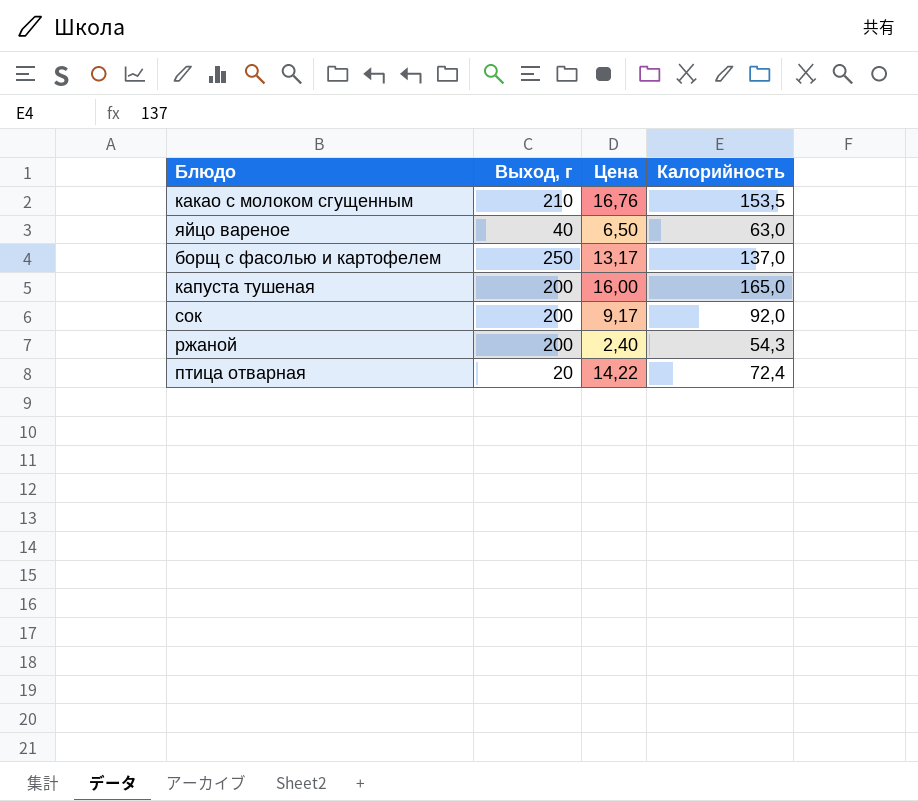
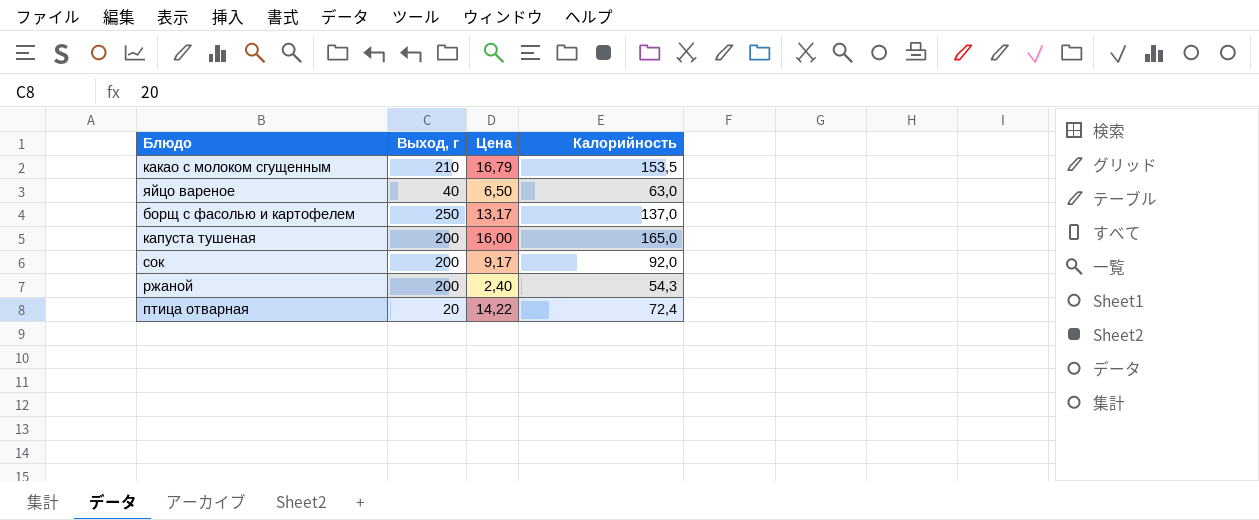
какао с молоком сгущенным | Цена: 16,76 -> 16,79

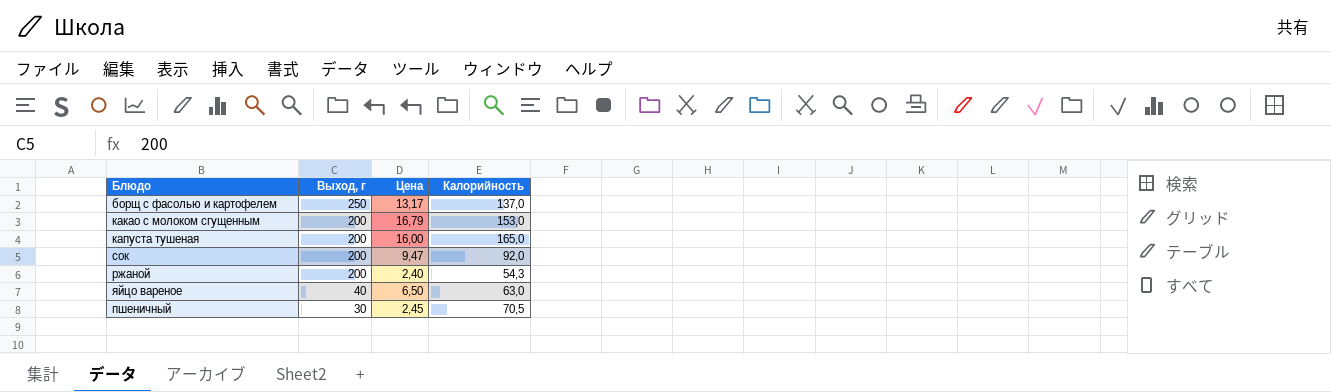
row order: none -> Выход, г descending
row птица отварная: 20 | 14,22 | 72,4 -> none
какао с молоком сгущенным | Выход, г: 210 -> 200
какао с молоком сгущенным | Калорийность: 153,5 -> 153,0
сок | Цена: 9,17 -> 9,47
row пшеничный: none -> 30 | 2,45 | 70,5

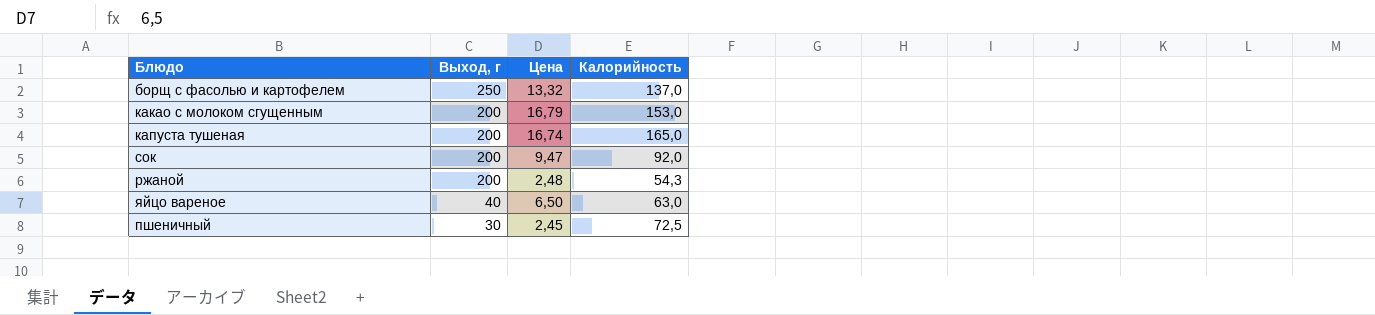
борщ с фасолью и картофелем | Цена: 13,17 -> 13,32
капуста тушеная | Цена: 16,00 -> 16,74
ржаной | Цена: 2,40 -> 2,48
пшеничный | Калорийность: 70,5 -> 72,5

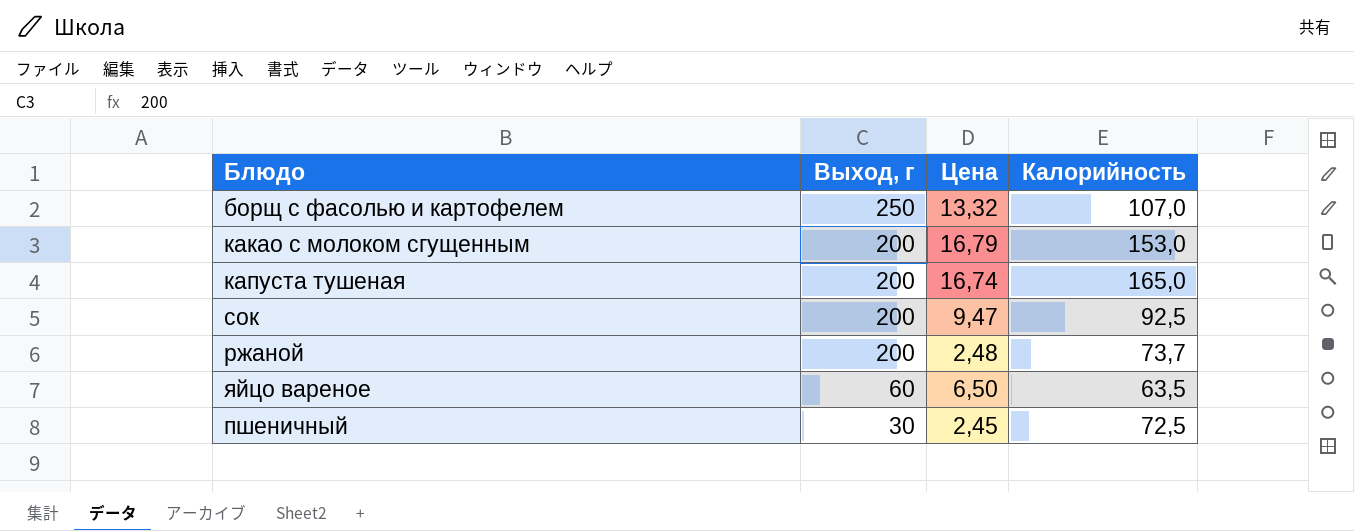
борщ с фасолью и картофелем | Калорийность: 137,0 -> 107,0
сок | Калорийность: 92,0 -> 92,5
ржаной | Калорийность: 54,3 -> 73,7
яйцо вареное | Выход, г: 40 -> 60
яйцо вареное | Калорийность: 63,0 -> 63,5

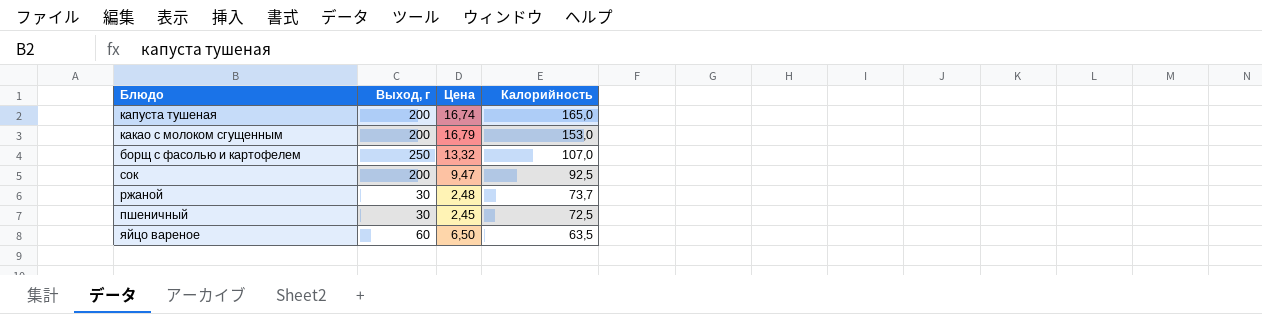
row order: Выход, г descending -> Калорийность descending
ржаной | Выход, г: 200 -> 30

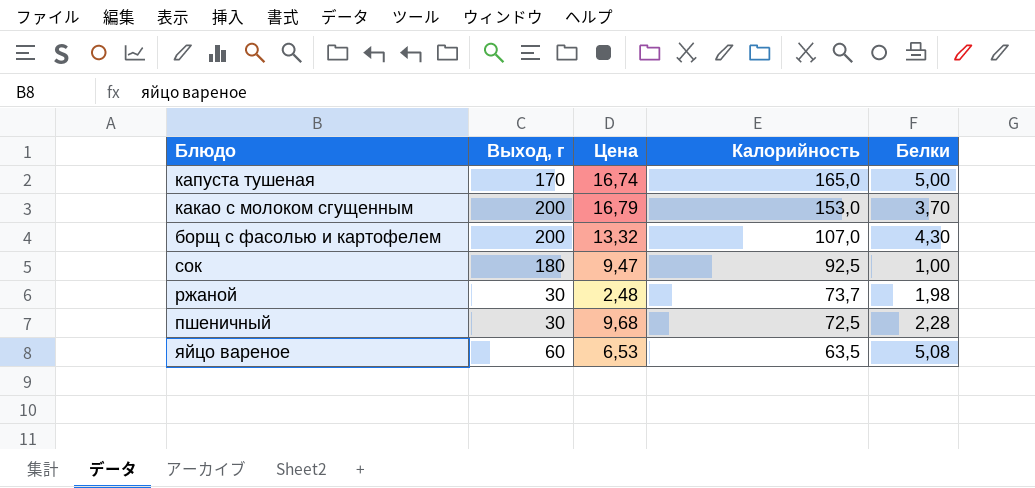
column Белки | position: none -> 5
капуста тушеная | Выход, г: 200 -> 170
борщ с фасолью и картофелем | Выход, г: 250 -> 200
сок | Выход, г: 200 -> 180
пшеничный | Цена: 2,45 -> 9,68
яйцо вареное | Цена: 6,50 -> 6,53

